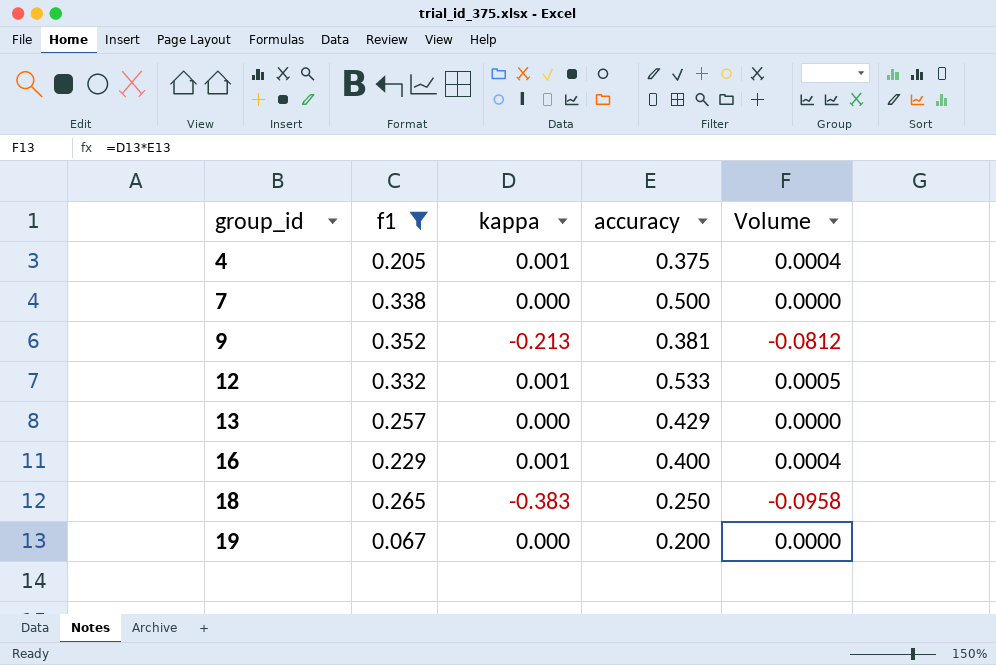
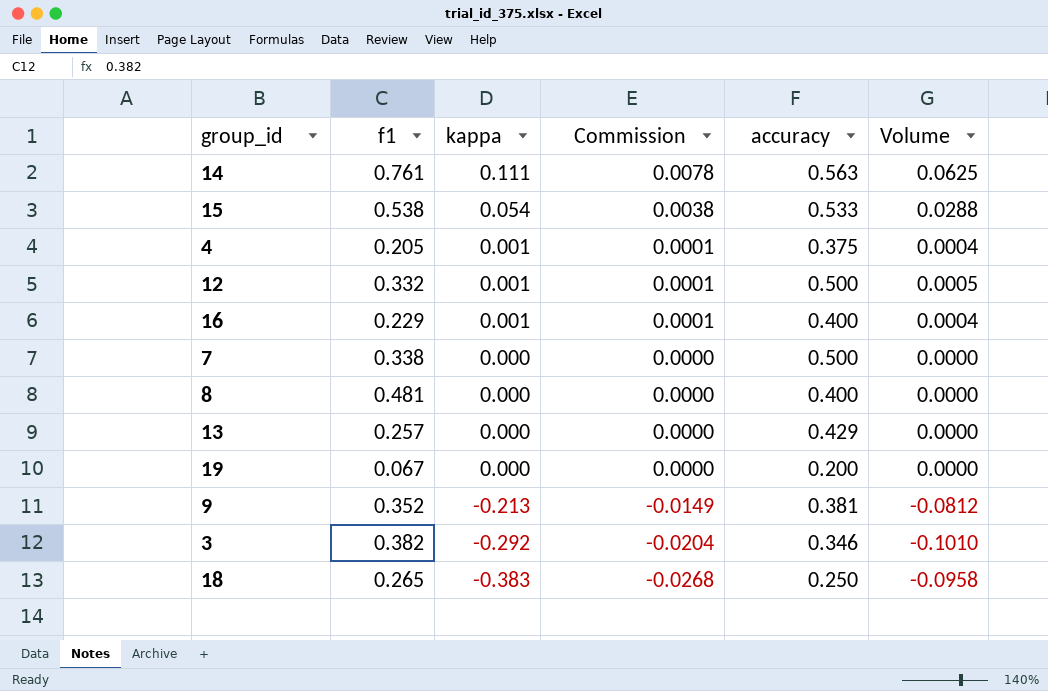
filter: f1 <= 0.352 -> none
row order: group_id ascending -> kappa descending
column Commission | formula: none -> [kappa] * 0.07
12 | accuracy: 0.533 -> 0.500

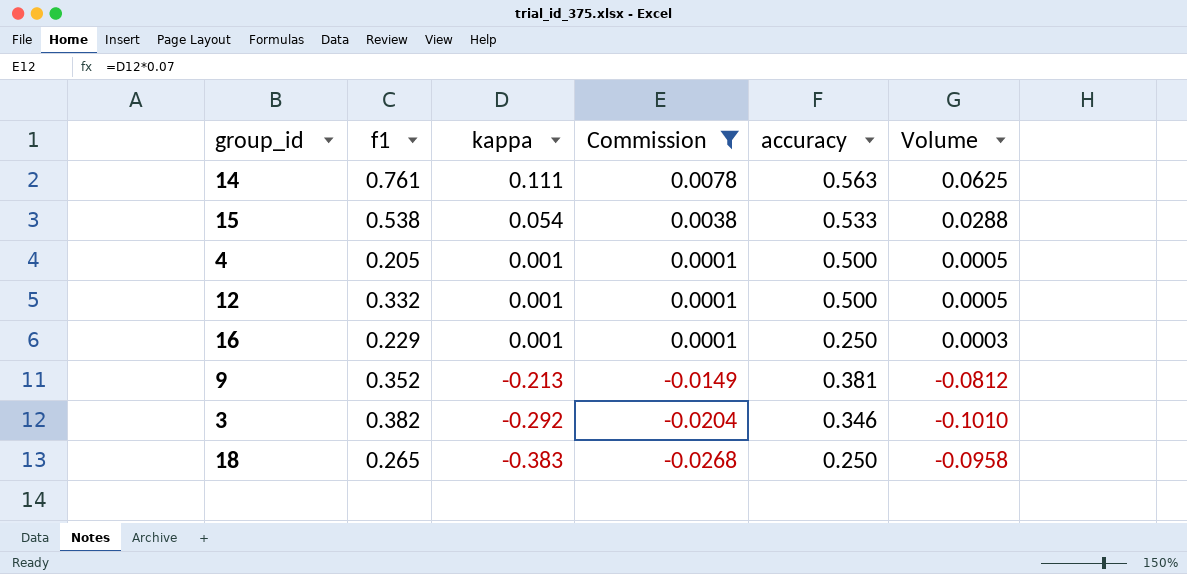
filter: none -> Commission != 0.0000
4 | accuracy: 0.375 -> 0.500
4 | Volume: 0.0004 -> 0.0005
16 | accuracy: 0.400 -> 0.250
16 | Volume: 0.0004 -> 0.0003

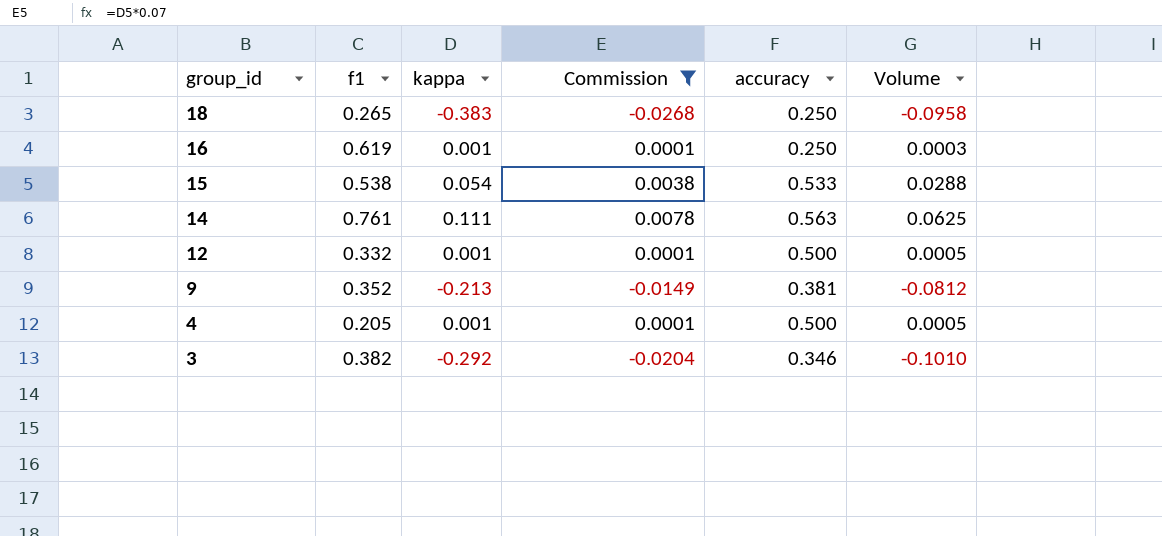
row order: kappa descending -> group_id descending
16 | f1: 0.229 -> 0.619

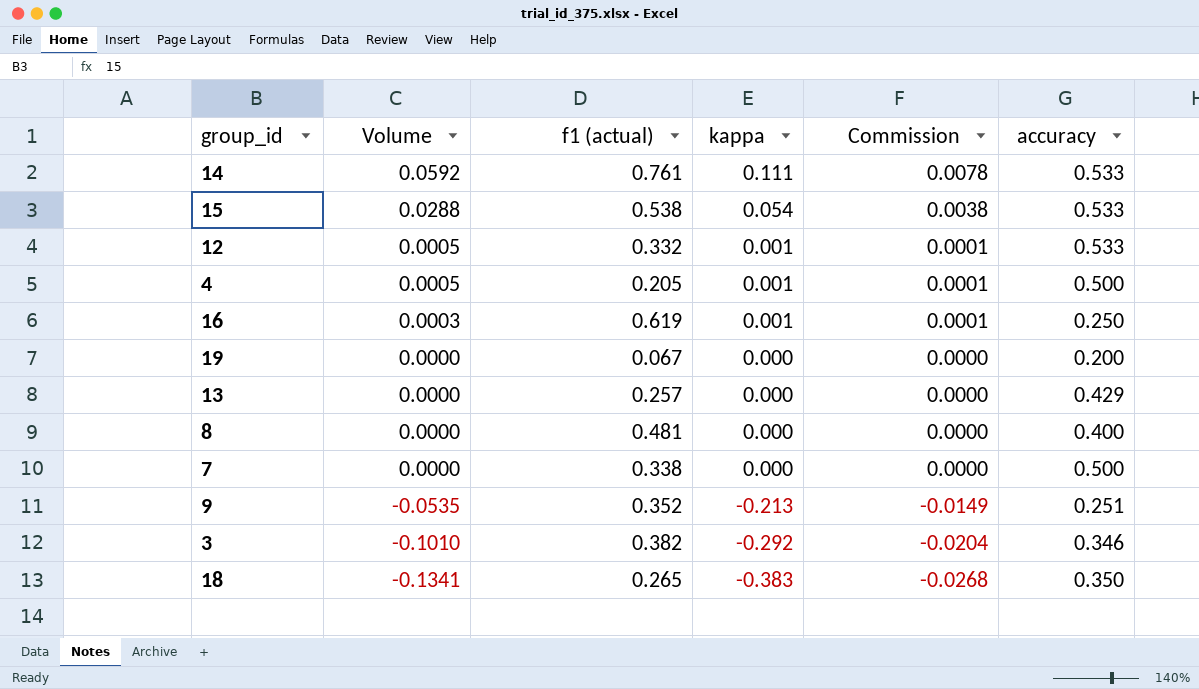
filter: Commission != 0.0000 -> none
row order: group_id descending -> Volume descending
column Volume | position: 6 -> 2
column name: f1 -> f1 (actual)
14 | Volume: 0.0625 -> 0.0592
14 | accuracy: 0.563 -> 0.533
12 | accuracy: 0.500 -> 0.533
9 | Volume: -0.0812 -> -0.0535
9 | accuracy: 0.381 -> 0.251
18 | Volume: -0.0958 -> -0.1341
18 | accuracy: 0.250 -> 0.350

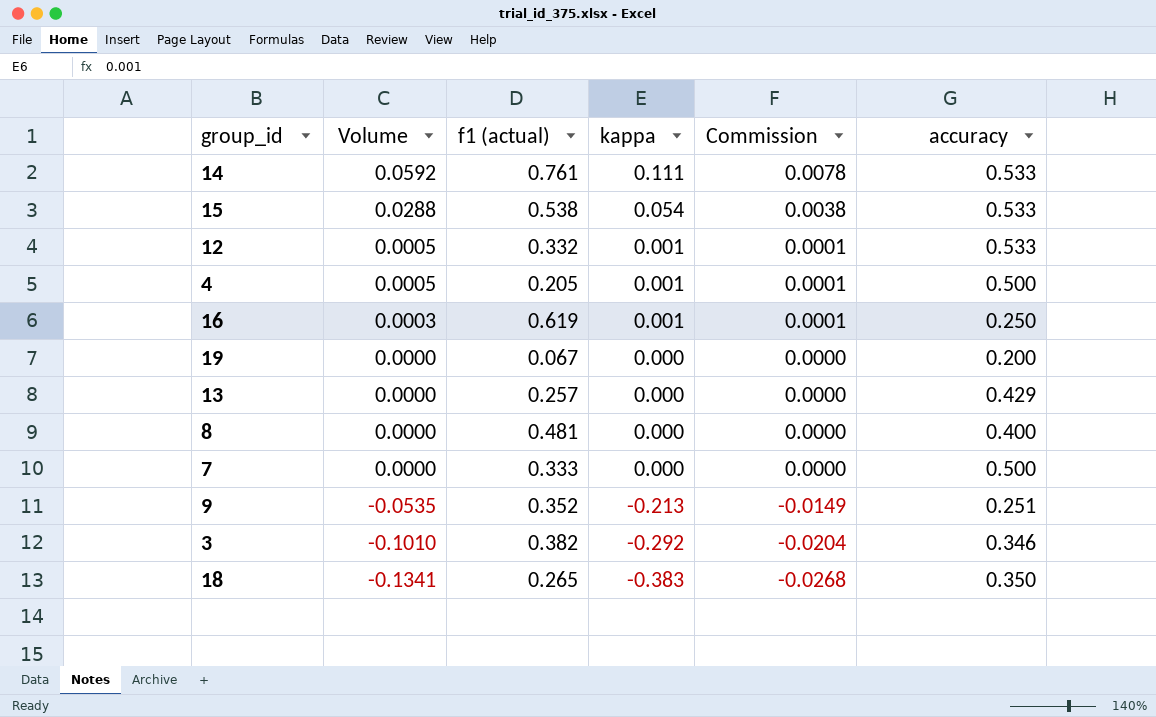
7 | f1 (actual): 0.338 -> 0.333

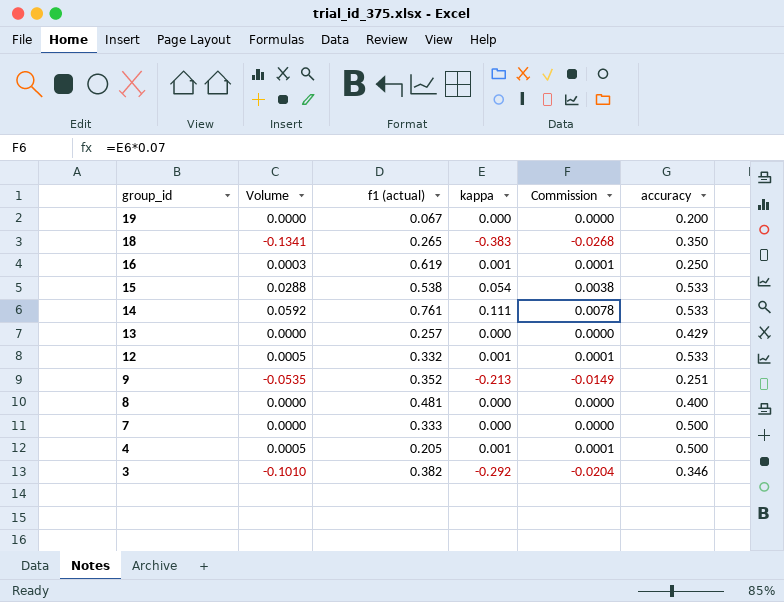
row order: Volume descending -> group_id descending

